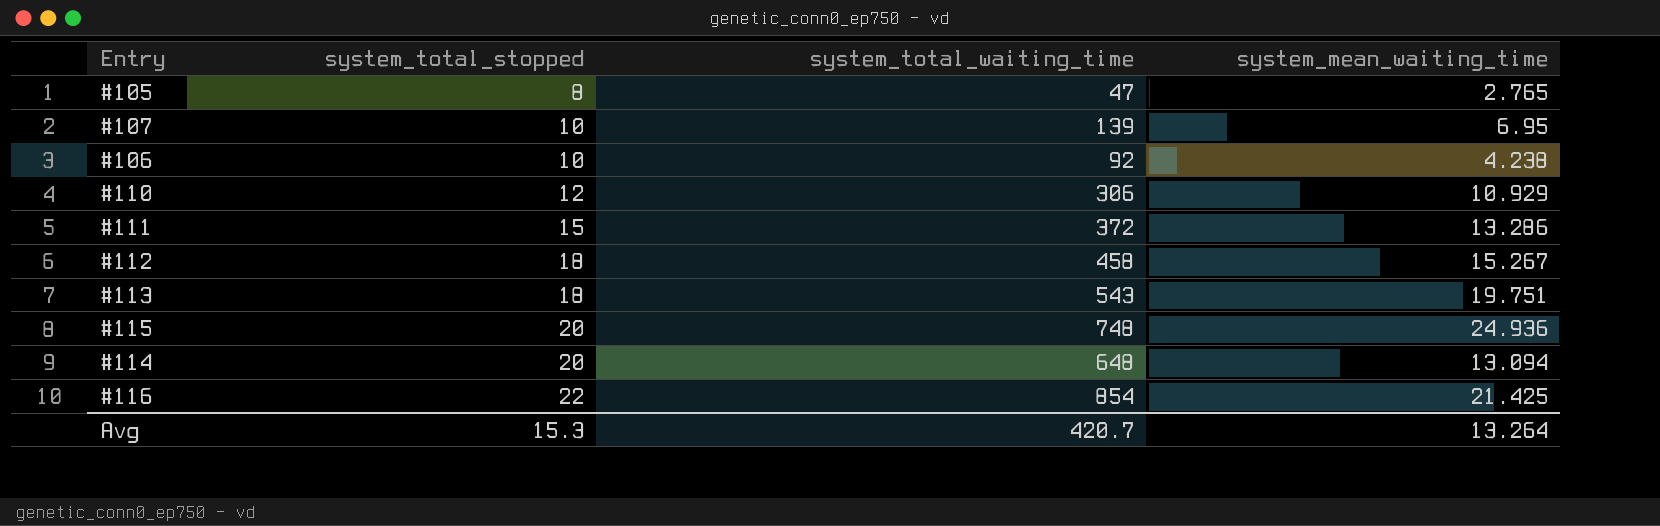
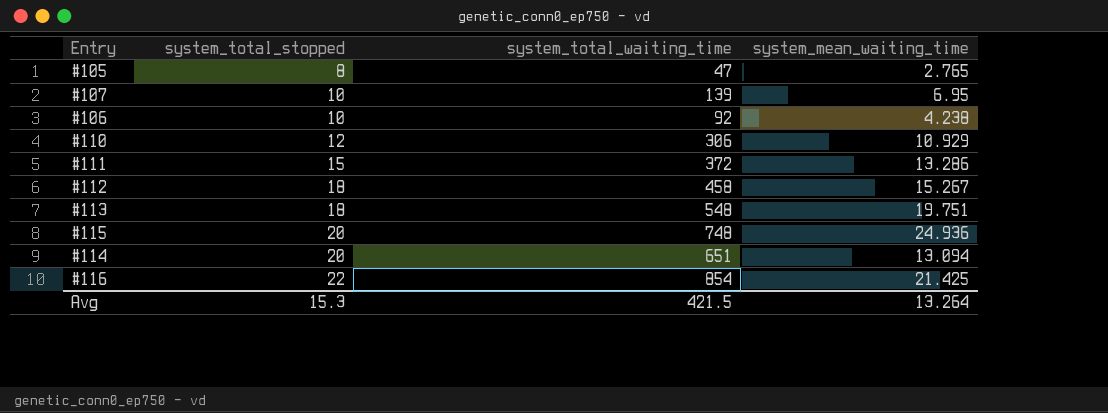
#113 | system_total_waiting_time: 543 -> 548
#114 | system_total_waiting_time: 648 -> 651
Avg | system_total_waiting_time: 420.7 -> 421.5

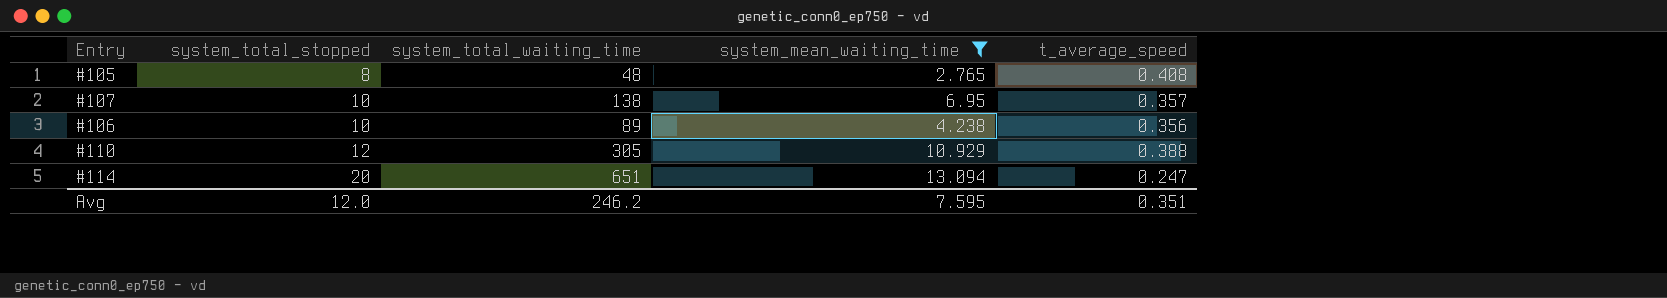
filter: none -> system_mean_waiting_time <= 13.094
column t_average_speed | position: none -> 5
#105 | system_total_waiting_time: 47 -> 48
#107 | system_total_waiting_time: 139 -> 138
#106 | system_total_waiting_time: 92 -> 89
#110 | system_total_waiting_time: 306 -> 305
Avg | system_total_stopped: 15.3 -> 12.0
Avg | system_total_waiting_time: 421.5 -> 246.2
Avg | system_mean_waiting_time: 13.264 -> 7.595

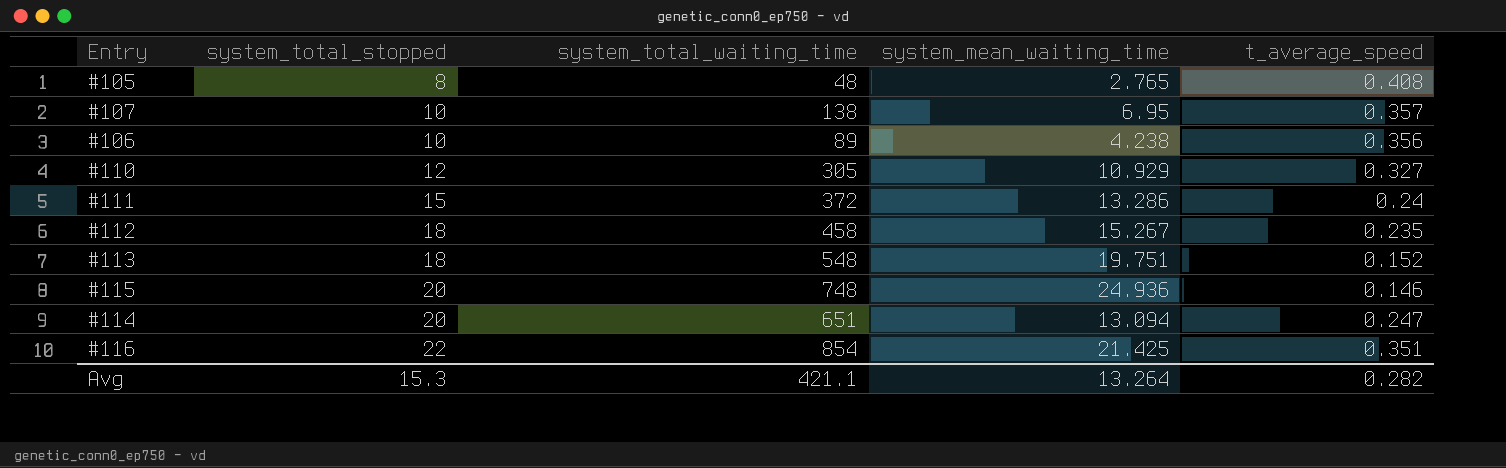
filter: system_mean_waiting_time <= 13.094 -> none
#110 | t_average_speed: 0.388 -> 0.327
Avg | system_total_stopped: 12.0 -> 15.3
Avg | system_total_waiting_time: 246.2 -> 421.1
Avg | system_mean_waiting_time: 7.595 -> 13.264
Avg | t_average_speed: 0.351 -> 0.282

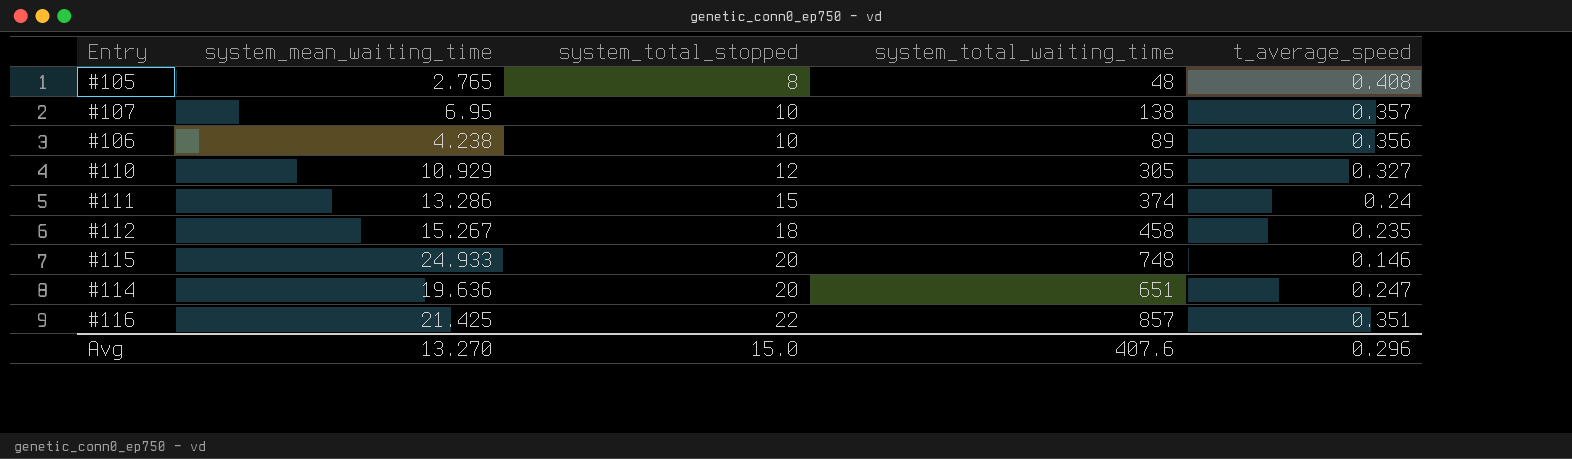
column system_mean_waiting_time | position: 4 -> 2
row #113: 18 | 548 | 19.751 | 0.152 -> none
#111 | system_total_waiting_time: 372 -> 374
#115 | system_mean_waiting_time: 24.936 -> 24.933
#114 | system_mean_waiting_time: 13.094 -> 19.636
#116 | system_total_waiting_time: 854 -> 857
Avg | system_mean_waiting_time: 13.264 -> 13.270
Avg | system_total_stopped: 15.3 -> 15.0
Avg | system_total_waiting_time: 421.1 -> 407.6
Avg | t_average_speed: 0.282 -> 0.296

